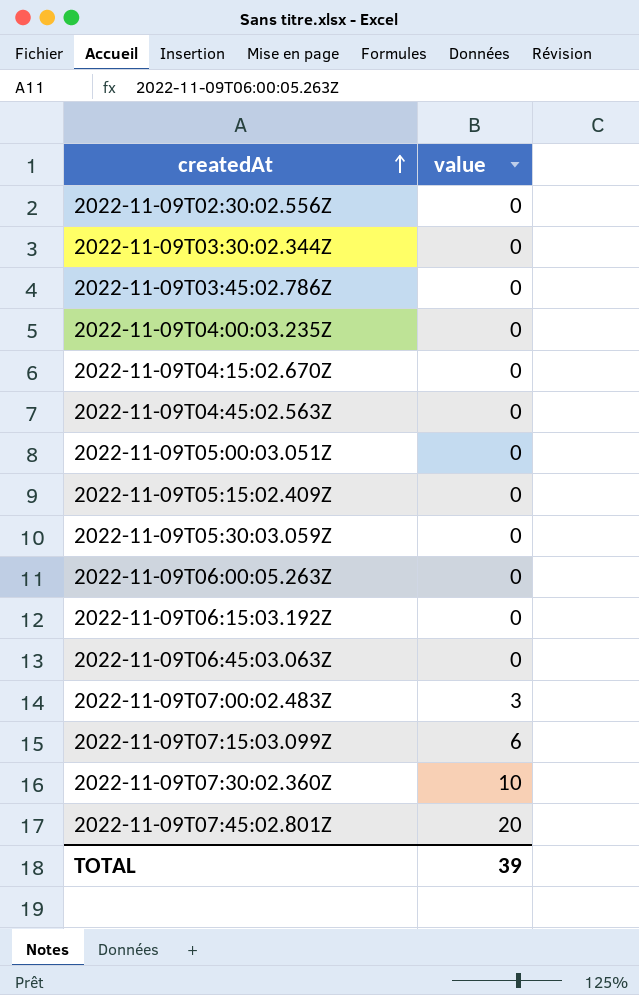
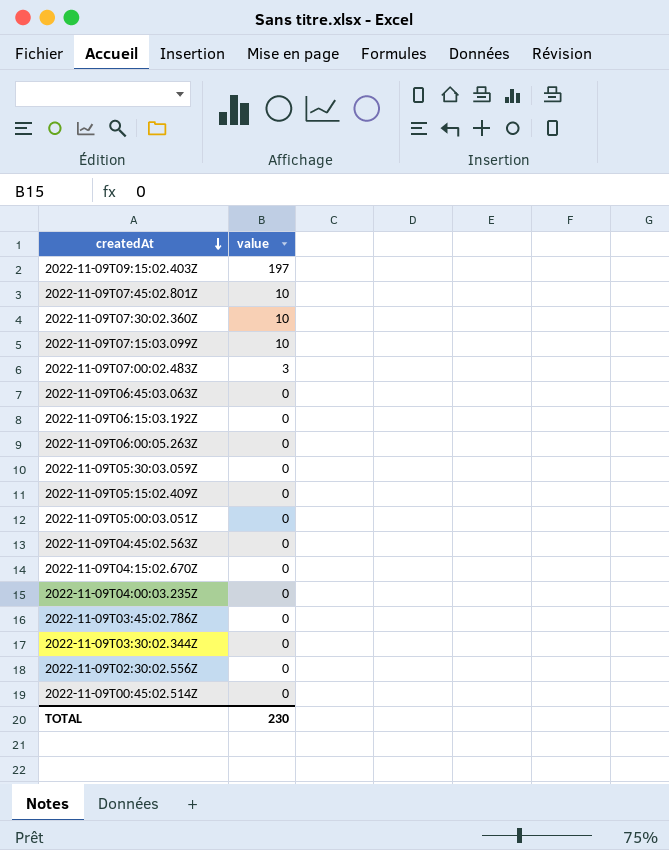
row order: createdAt ascending -> createdAt descending
row 2022-11-09T09:15:02.403Z: none -> 197
2022-11-09T07:45:02.801Z | value: 20 -> 10
2022-11-09T07:15:03.099Z | value: 6 -> 10
row 2022-11-09T00:45:02.514Z: none -> 0
TOTAL | value: 39 -> 230

